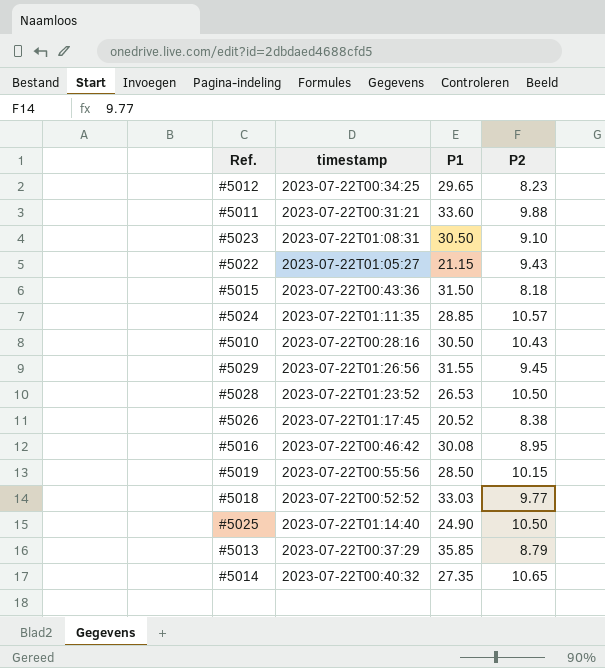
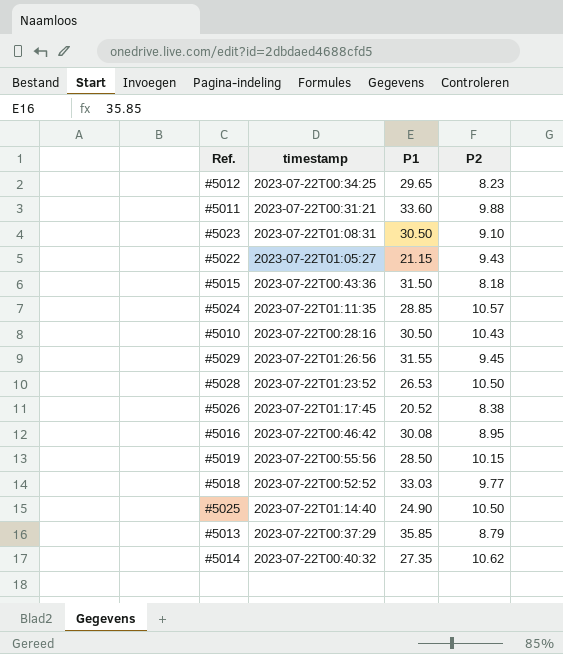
#5014 | P2: 10.65 -> 10.62

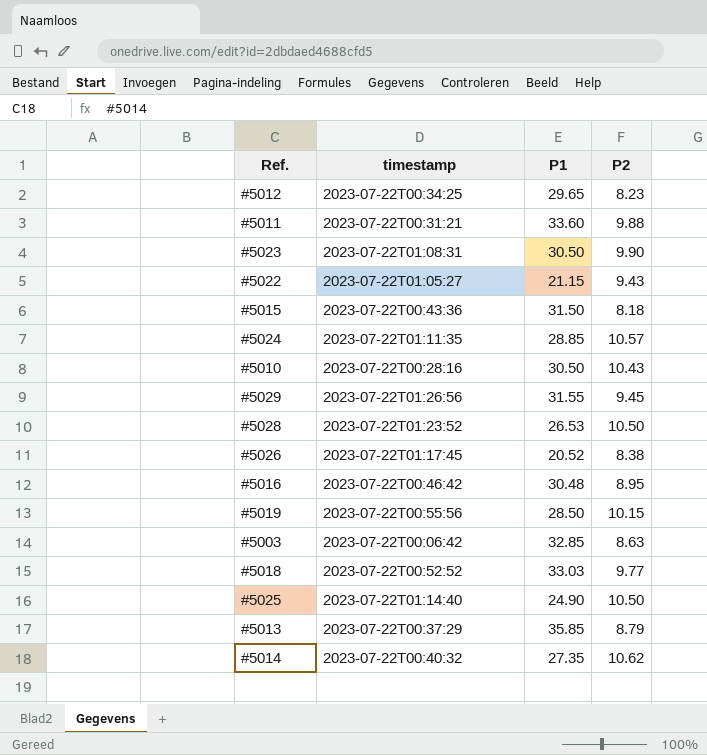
#5023 | P2: 9.10 -> 9.90
#5016 | P1: 30.08 -> 30.48
row #5003: none -> 2023-07-22T00:06:42 | 32.85 | 8.63

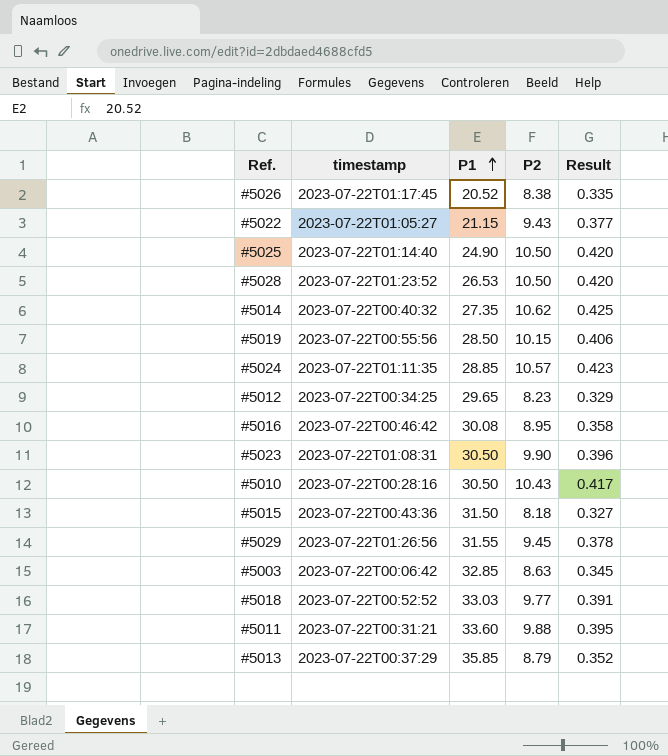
row order: none -> P1 ascending
column Result | formula: none -> [P2] * 0.04
#5016 | P1: 30.48 -> 30.08

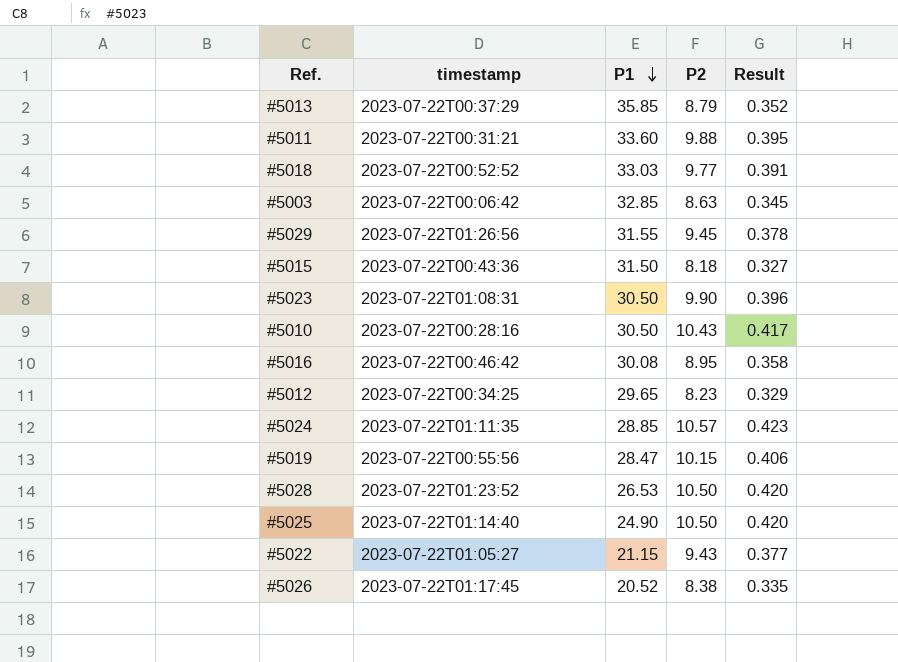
row order: P1 ascending -> P1 descending
row #5014: 2023-07-22T00:40:32 | 27.35 | 10.62 | 0.425 -> none
#5019 | P1: 28.50 -> 28.47

